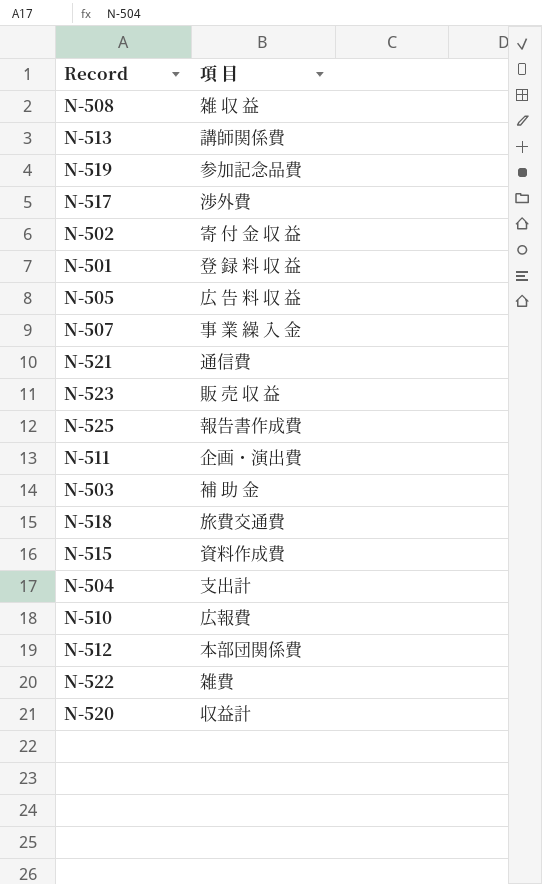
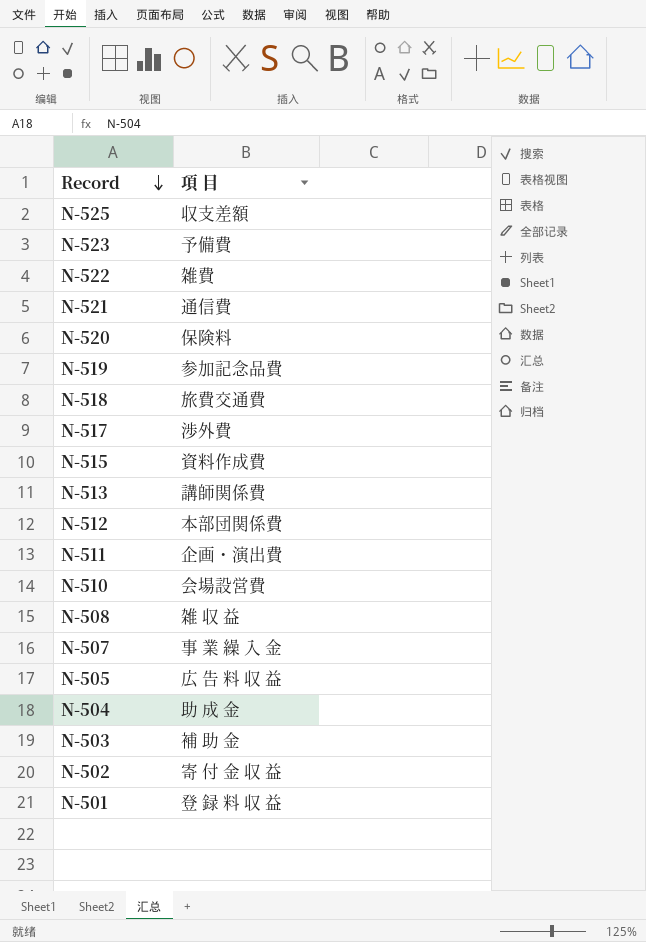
row order: none -> Record descending
N-525 | 項 目: 報告書作成費 -> 収支差額
N-523 | 項 目: 販 売 収 益 -> 予備費
N-520 | 項 目: 収益計 -> 保険料
N-510 | 項 目: 広報費 -> 会場設営費
N-504 | 項 目: 支出計 -> 助 成 金

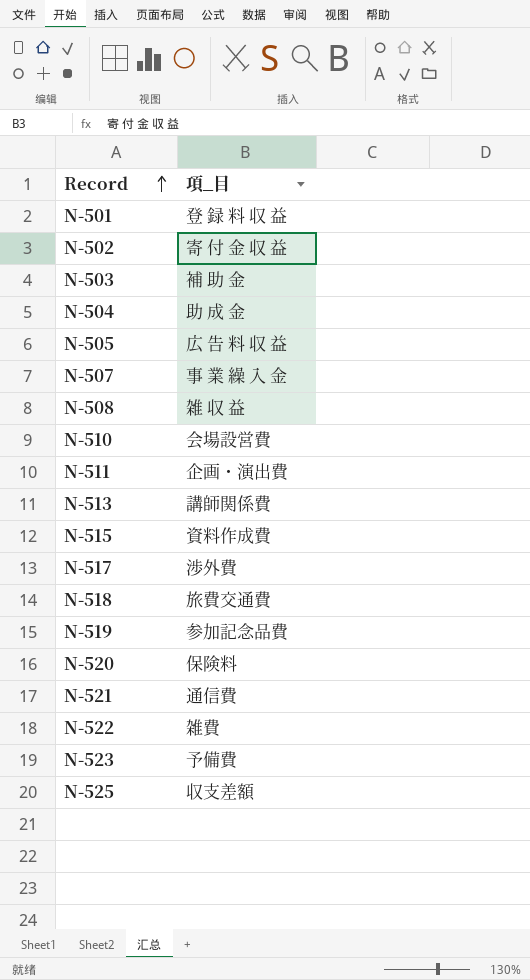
row order: Record descending -> Record ascending
column name: 項 目 -> 項_目
row N-512: 本部団関係費 -> none

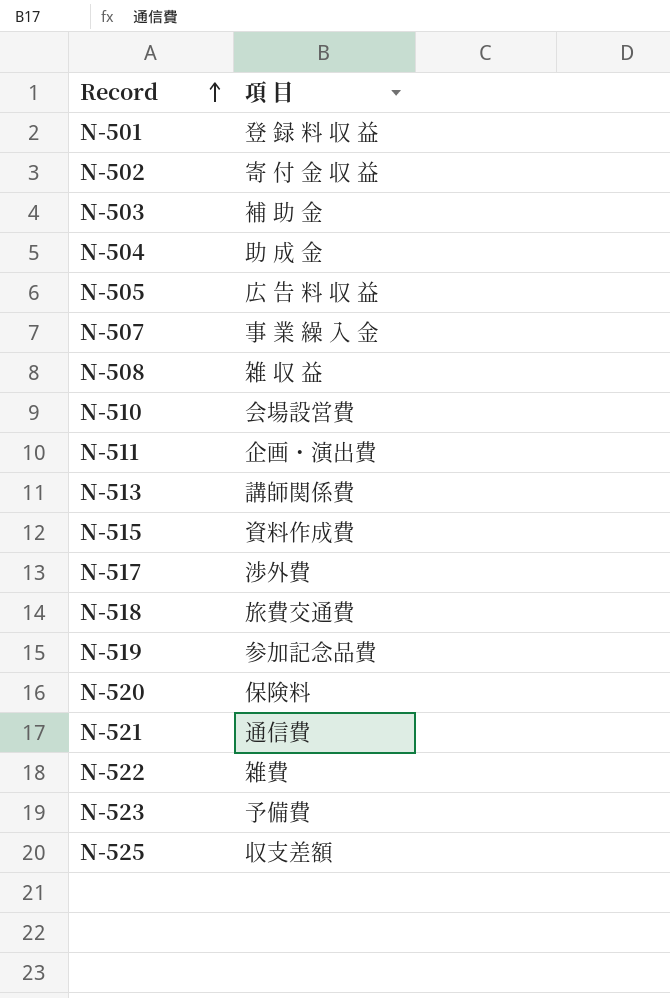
column name: 項_目 -> 項 目

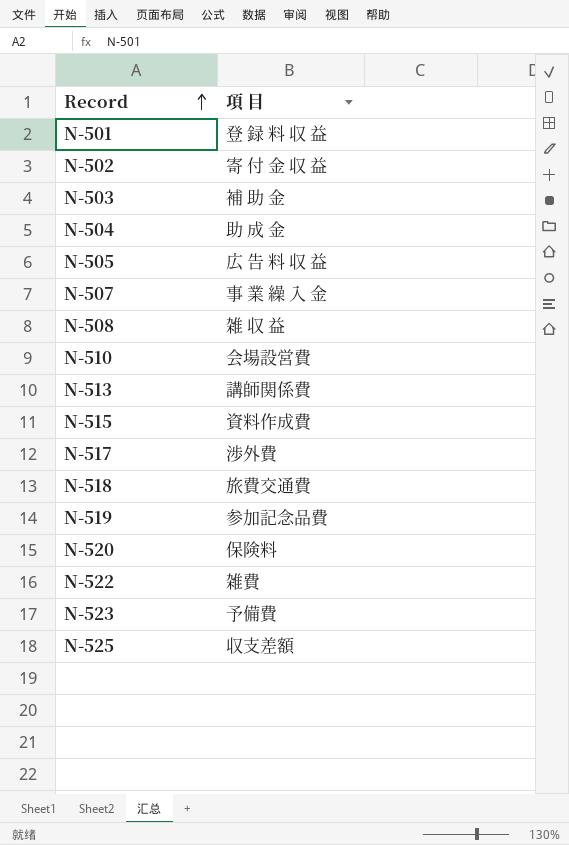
row N-511: 企画・演出費 -> none
row N-521: 通信費 -> none

